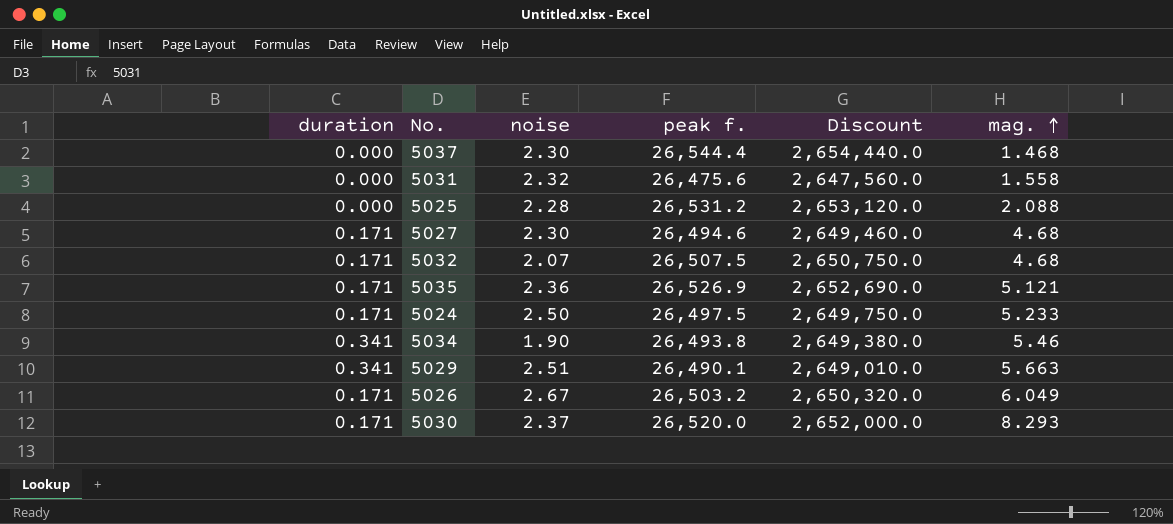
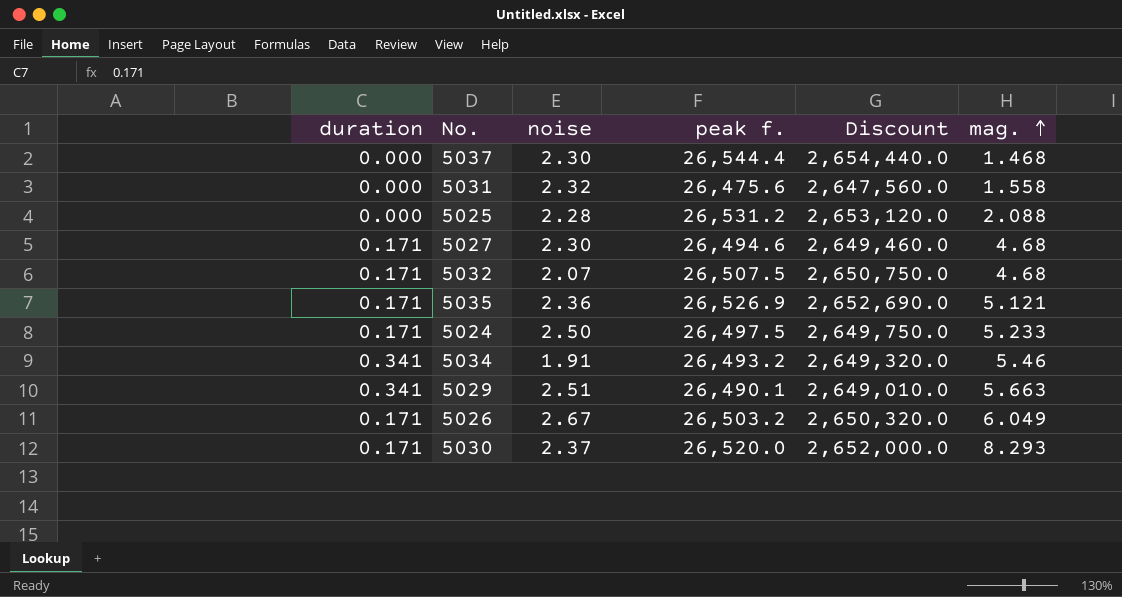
5034 | noise: 1.90 -> 1.91
5034 | peak f.: 26,493.8 -> 26,493.2
5034 | Discount: 2,649,380.0 -> 2,649,320.0

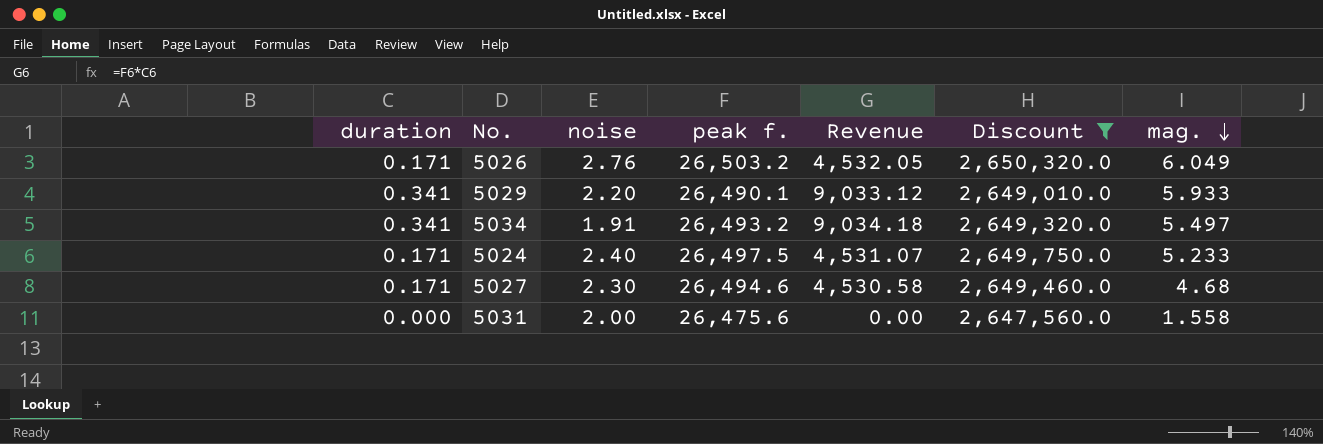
filter: none -> Discount <= 2,650,320.0
row order: mag. ascending -> mag. descending
column Revenue | formula: none -> [duration] * [peak f.]
5026 | noise: 2.67 -> 2.76
5029 | noise: 2.51 -> 2.20
5029 | mag.: 5.663 -> 5.933
5034 | mag.: 5.46 -> 5.497
5024 | noise: 2.50 -> 2.40
5031 | noise: 2.32 -> 2.00

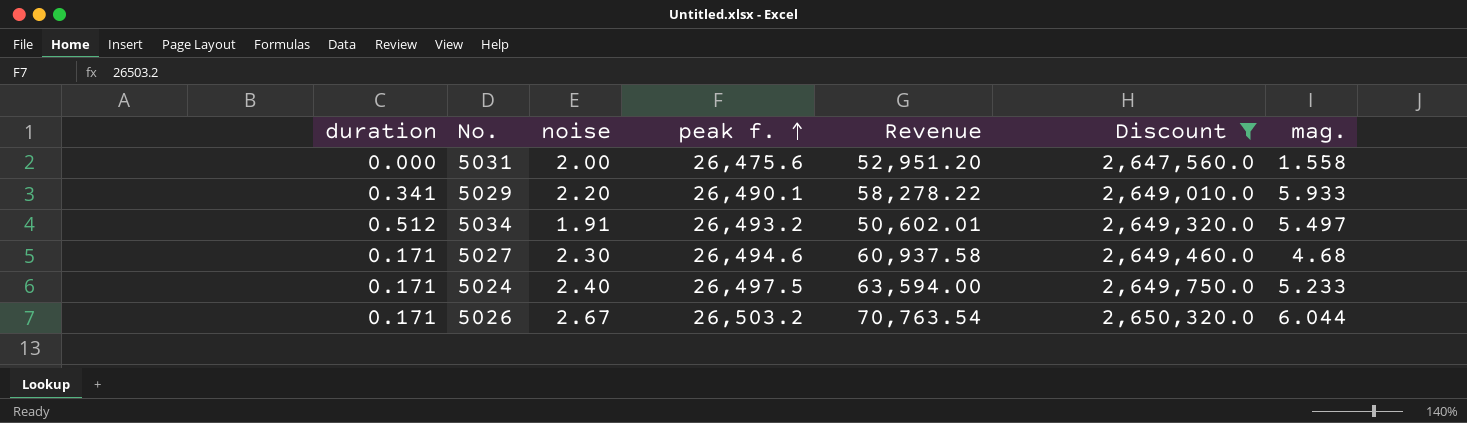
row order: mag. descending -> peak f. ascending
column Revenue | formula: [duration] * [peak f.] -> [noise] * [peak f.]
5034 | duration: 0.341 -> 0.512
5026 | noise: 2.76 -> 2.67
5026 | mag.: 6.049 -> 6.044

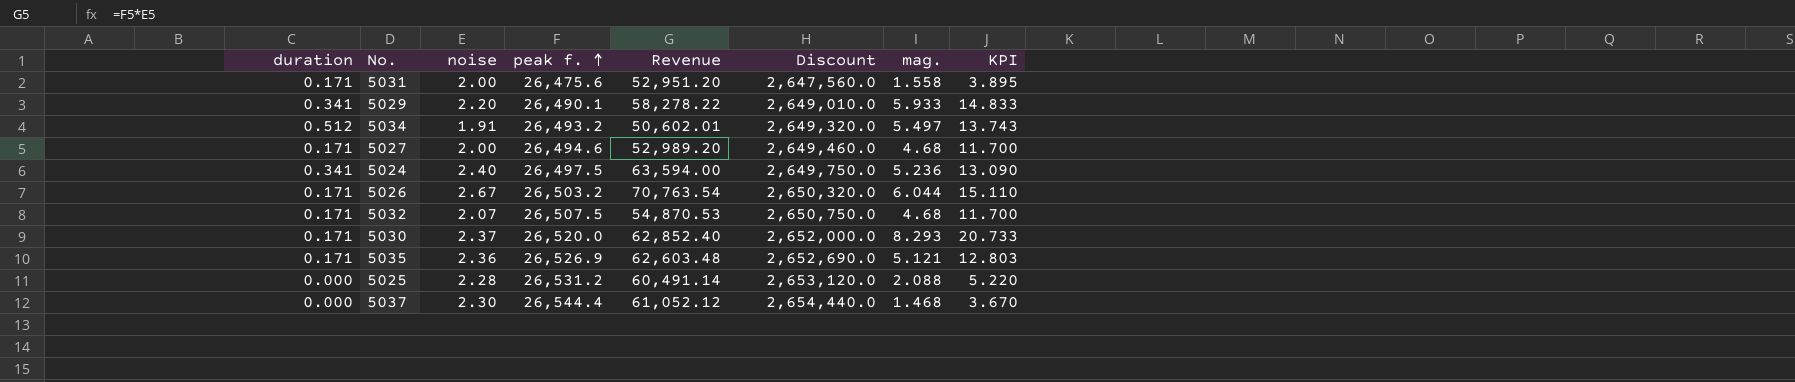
filter: Discount <= 2,650,320.0 -> none
column KPI | formula: none -> [mag.] * 2.5
5031 | duration: 0.000 -> 0.171
5027 | noise: 2.30 -> 2.00
5027 | Revenue: 60,937.58 -> 52,989.20
5024 | duration: 0.171 -> 0.341
5024 | mag.: 5.233 -> 5.236

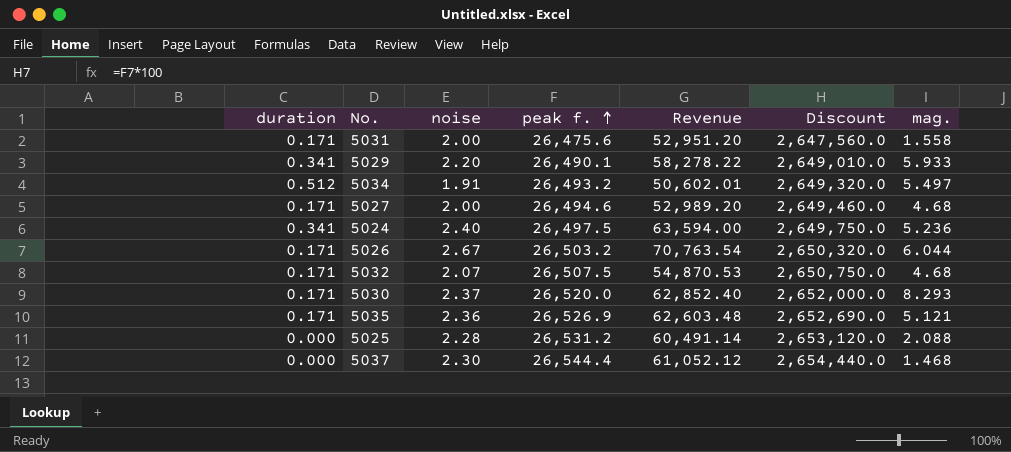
column KPI | formula: [mag.] * 2.5 -> none

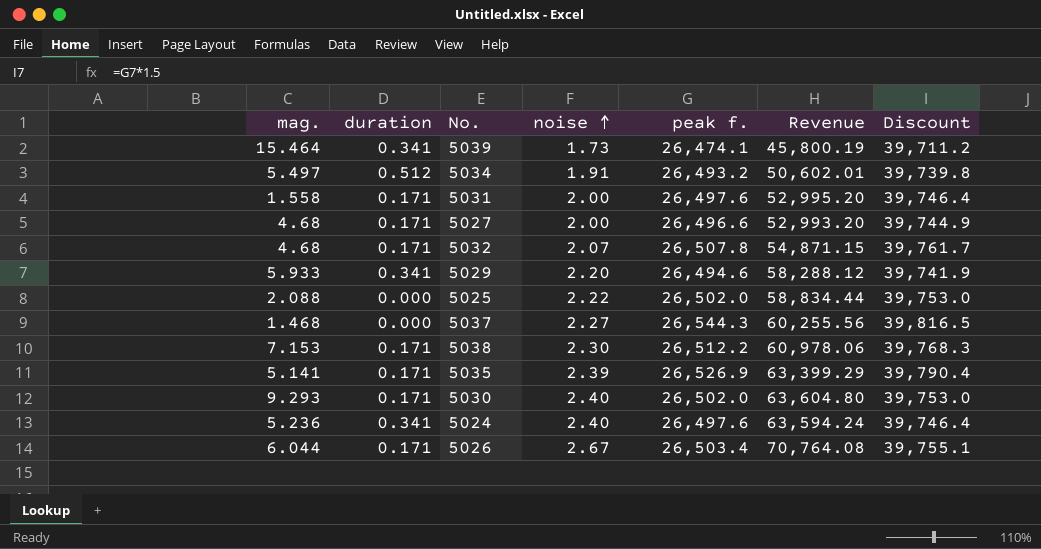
row order: peak f. ascending -> noise ascending
column mag. | position: 7 -> 1
column Discount | formula: [peak f.] * 100 -> [peak f.] * 1.5
row 5039: none -> 15.464 | 0.341 | 1.73 | 26,474.1 | 45,800.19 | 39,711.2
5031 | peak f.: 26,475.6 -> 26,497.6
5031 | Revenue: 52,951.20 -> 52,995.20
5027 | peak f.: 26,494.6 -> 26,496.6
5027 | Revenue: 52,989.20 -> 52,993.20
5032 | peak f.: 26,507.5 -> 26,507.8
5032 | Revenue: 54,870.53 -> 54,871.15
5029 | peak f.: 26,490.1 -> 26,494.6
5029 | Revenue: 58,278.22 -> 58,288.12
5025 | noise: 2.28 -> 2.22
5025 | peak f.: 26,531.2 -> 26,502.0
5025 | Revenue: 60,491.14 -> 58,834.44
5037 | noise: 2.30 -> 2.27
5037 | peak f.: 26,544.4 -> 26,544.3
5037 | Revenue: 61,052.12 -> 60,255.56
row 5038: none -> 7.153 | 0.171 | 2.30 | 26,512.2 | 60,978.06 | 39,768.3
5035 | mag.: 5.121 -> 5.141
5035 | noise: 2.36 -> 2.39
5035 | Revenue: 62,603.48 -> 63,399.29
5030 | mag.: 8.293 -> 9.293
5030 | noise: 2.37 -> 2.40
5030 | peak f.: 26,520.0 -> 26,502.0
5030 | Revenue: 62,852.40 -> 63,604.80
5024 | peak f.: 26,497.5 -> 26,497.6
5024 | Revenue: 63,594.00 -> 63,594.24
5026 | peak f.: 26,503.2 -> 26,503.4
5026 | Revenue: 70,763.54 -> 70,764.08

